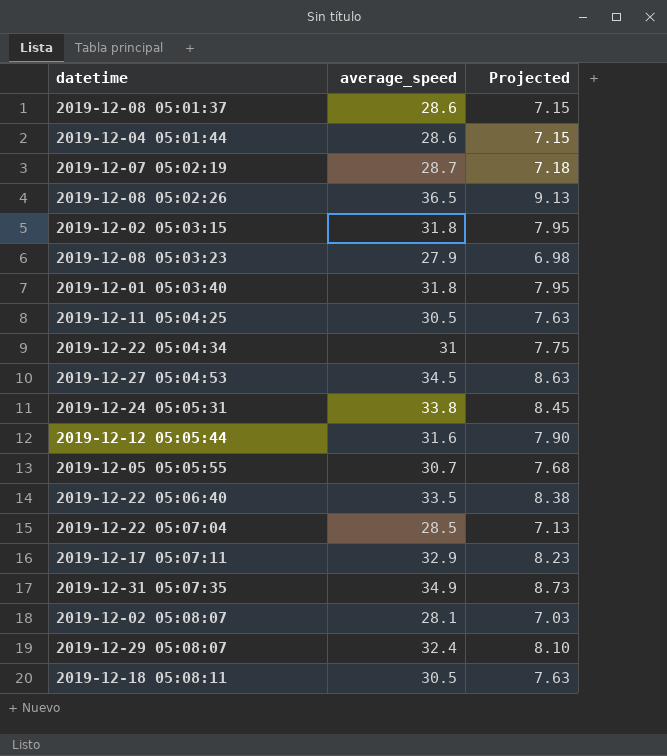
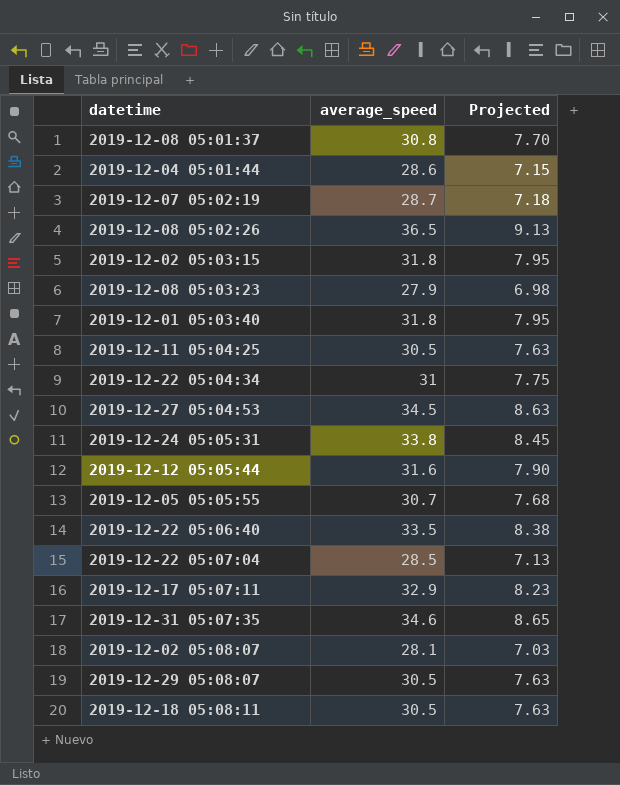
2019-12-08 05:01:37 | average_speed: 28.6 -> 30.8
2019-12-08 05:01:37 | Projected: 7.15 -> 7.70
2019-12-31 05:07:35 | average_speed: 34.9 -> 34.6
2019-12-31 05:07:35 | Projected: 8.73 -> 8.65
2019-12-29 05:08:07 | average_speed: 32.4 -> 30.5
2019-12-29 05:08:07 | Projected: 8.10 -> 7.63

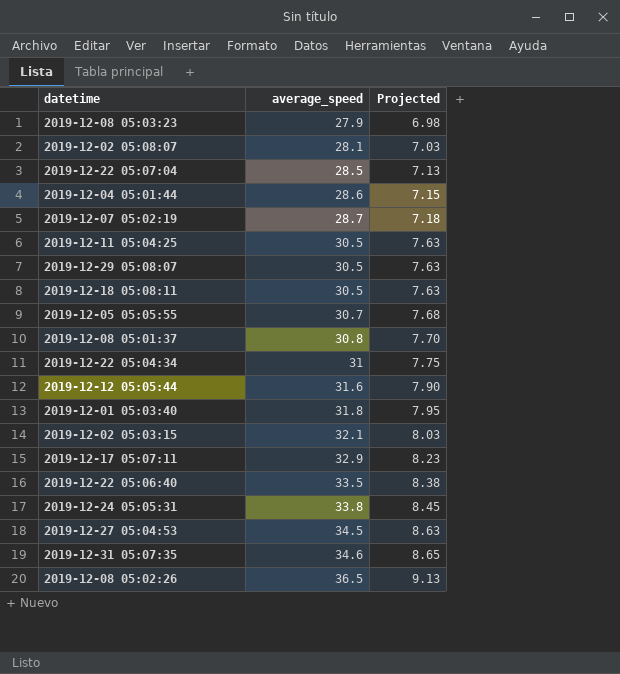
row order: none -> average_speed ascending
2019-12-02 05:03:15 | average_speed: 31.8 -> 32.1
2019-12-02 05:03:15 | Projected: 7.95 -> 8.03

